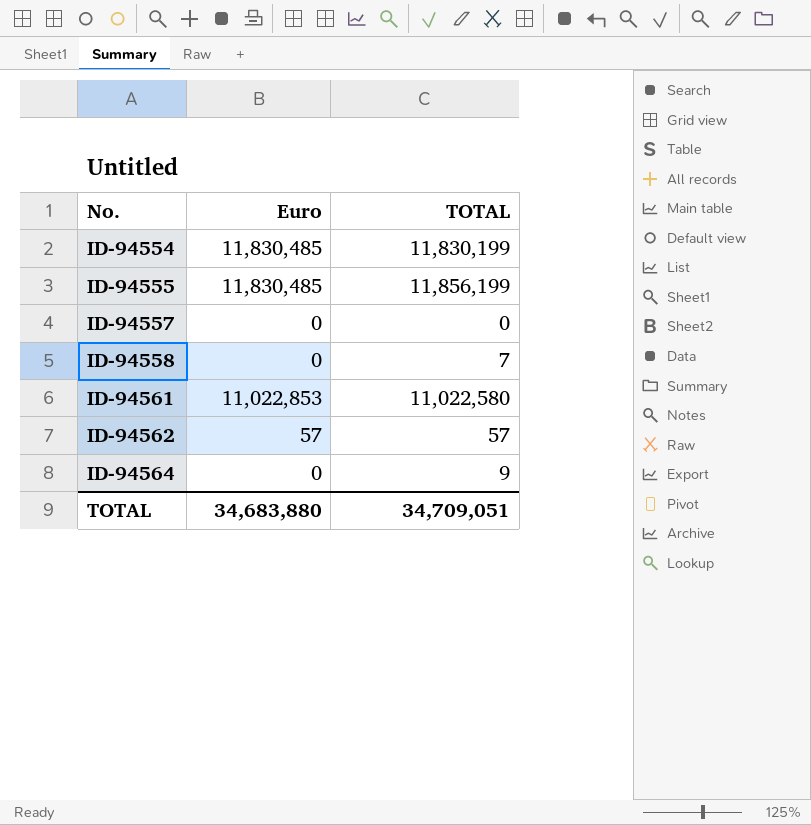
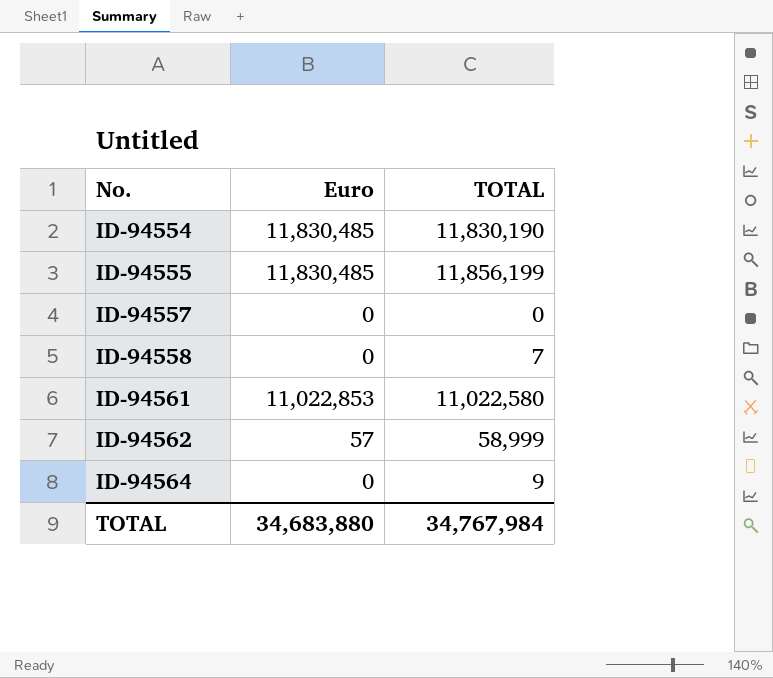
ID-94554 | TOTAL: 11,830,199 -> 11,830,190
ID-94562 | TOTAL: 57 -> 58,999
TOTAL | TOTAL: 34,709,051 -> 34,767,984

